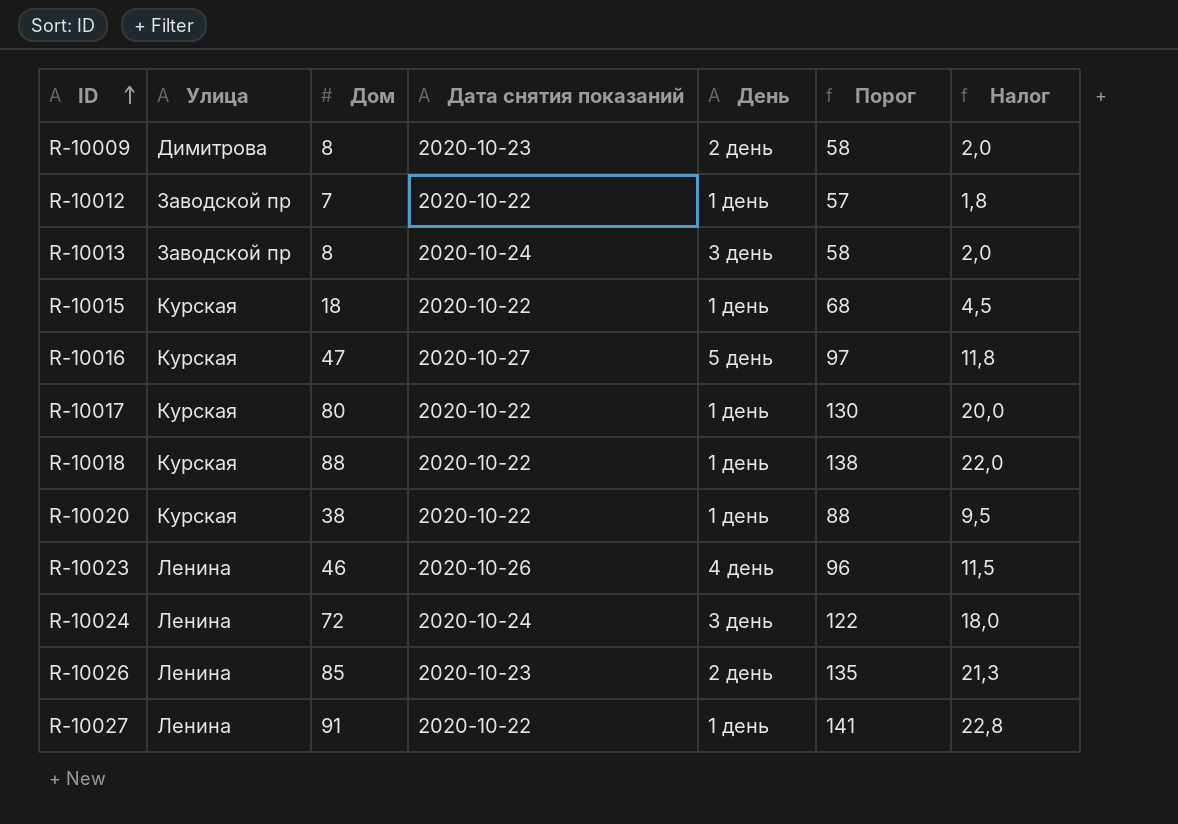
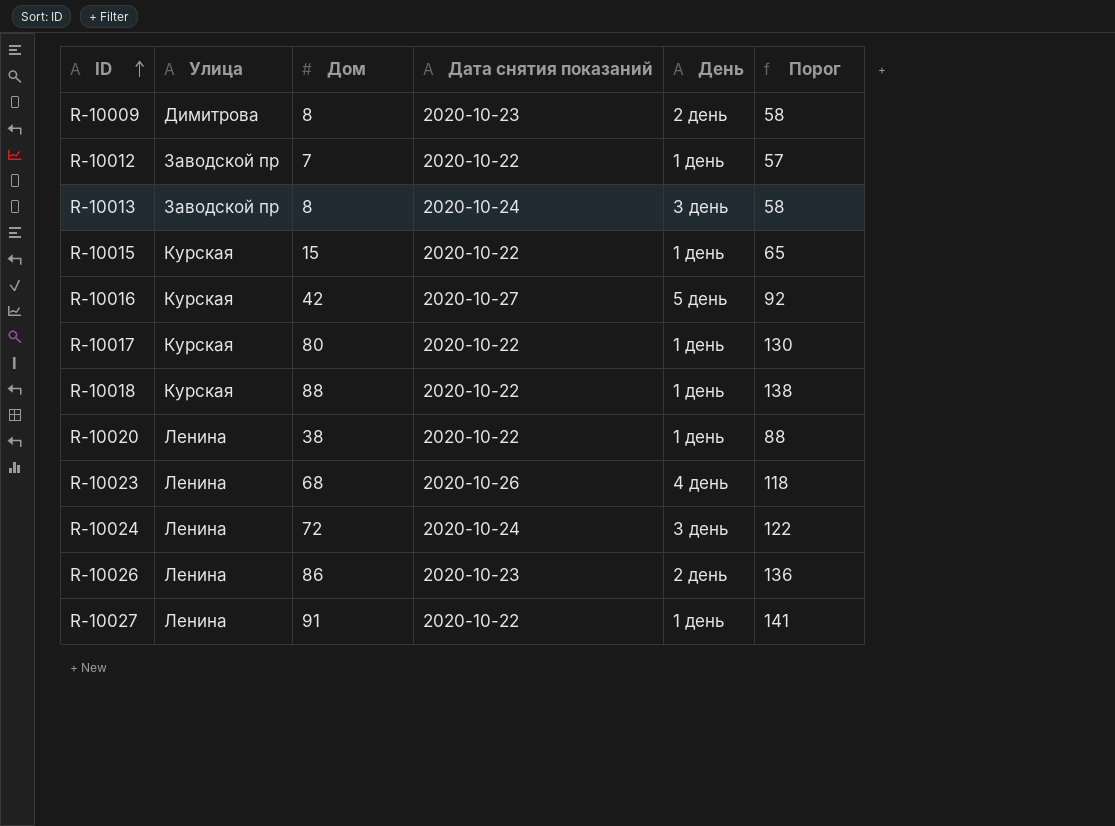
column Налог | formula: [Дом] * 0,25 -> none
R-10015 | Дом: 18 -> 15
R-10015 | Порог: 68 -> 65
R-10016 | Дом: 47 -> 42
R-10016 | Порог: 97 -> 92
R-10020 | Улица: Курская -> Ленина
R-10023 | Дом: 46 -> 68
R-10023 | Порог: 96 -> 118
R-10026 | Дом: 85 -> 86
R-10026 | Порог: 135 -> 136

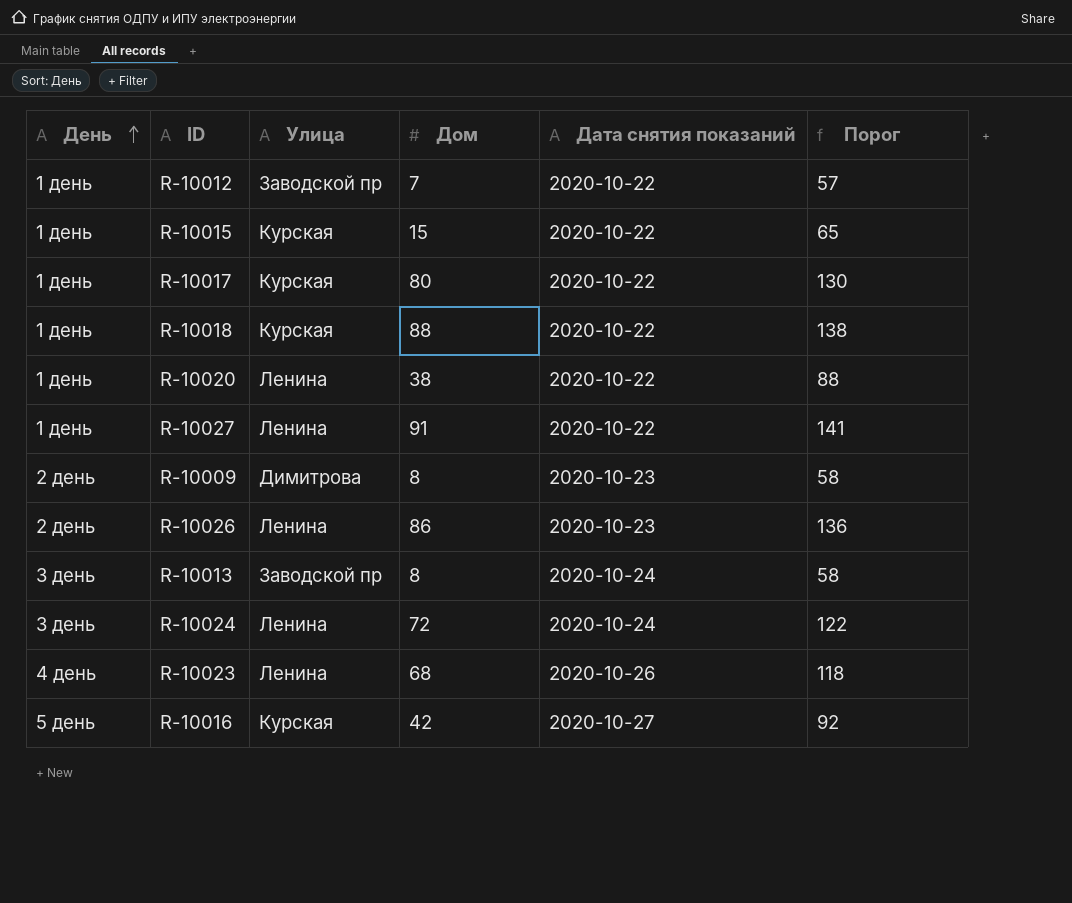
row order: ID ascending -> День ascending
column День | position: 5 -> 1

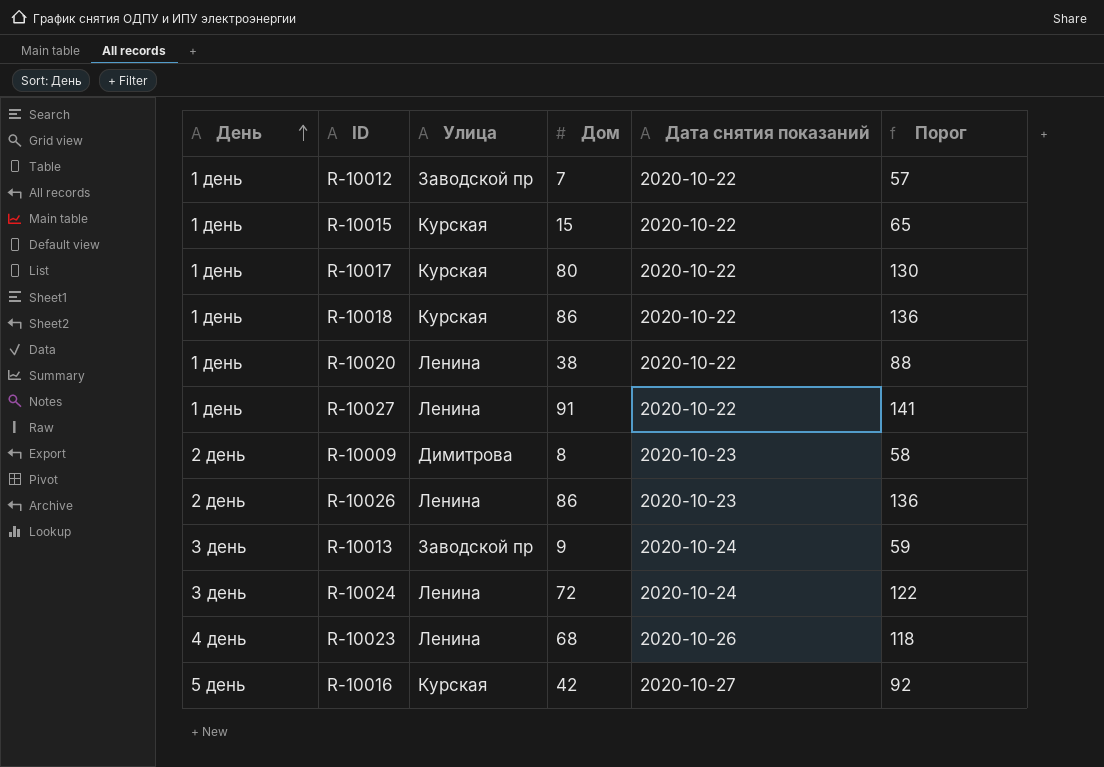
R-10018 | Дом: 88 -> 86
R-10018 | Порог: 138 -> 136
R-10013 | Дом: 8 -> 9
R-10013 | Порог: 58 -> 59

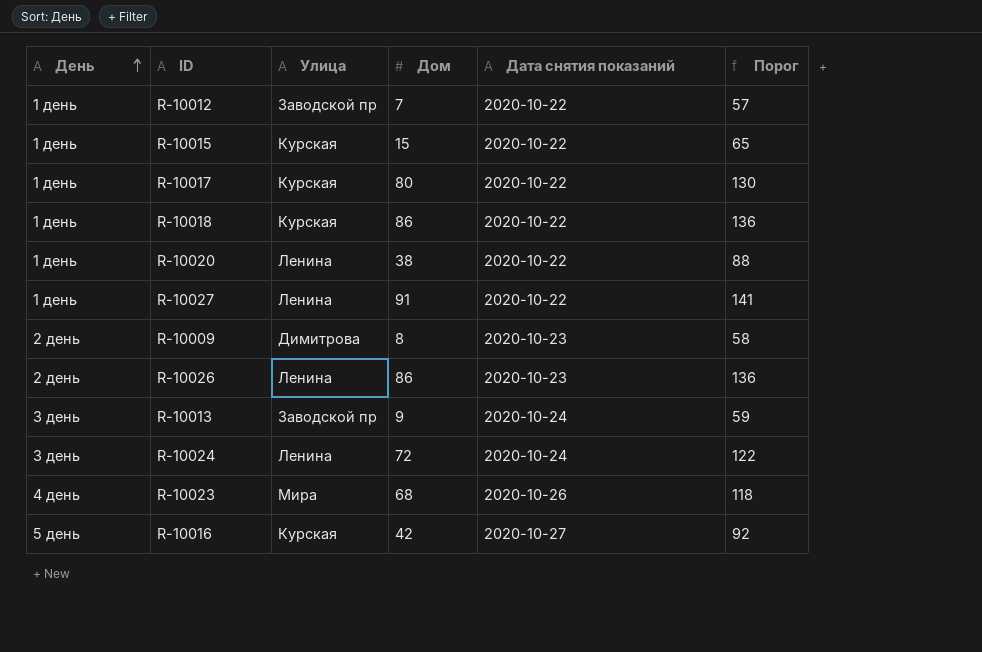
R-10023 | Улица: Ленина -> Мира

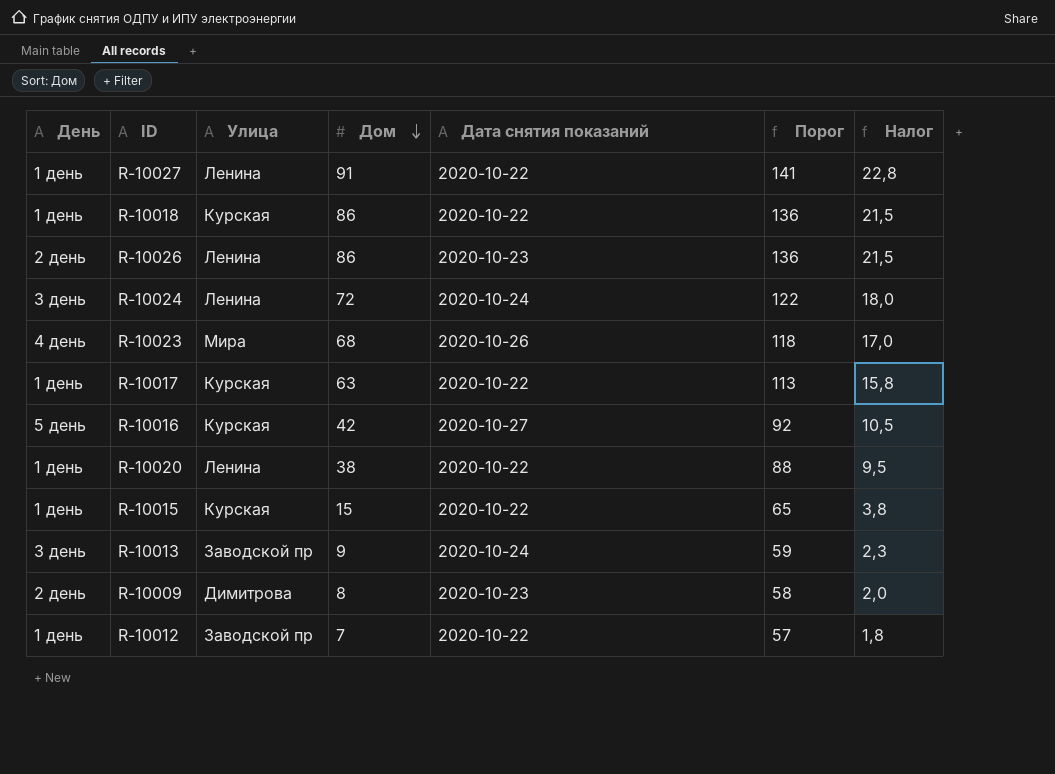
row order: День ascending -> Дом descending
column Налог | formula: none -> [Дом] * 0,25
R-10017 | Дом: 80 -> 63
R-10017 | Порог: 130 -> 113

